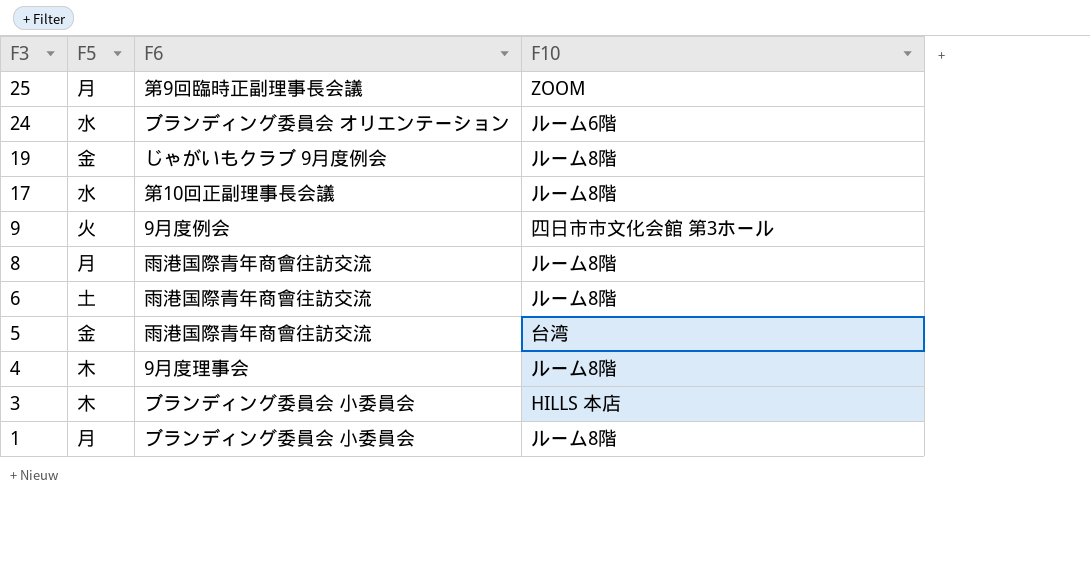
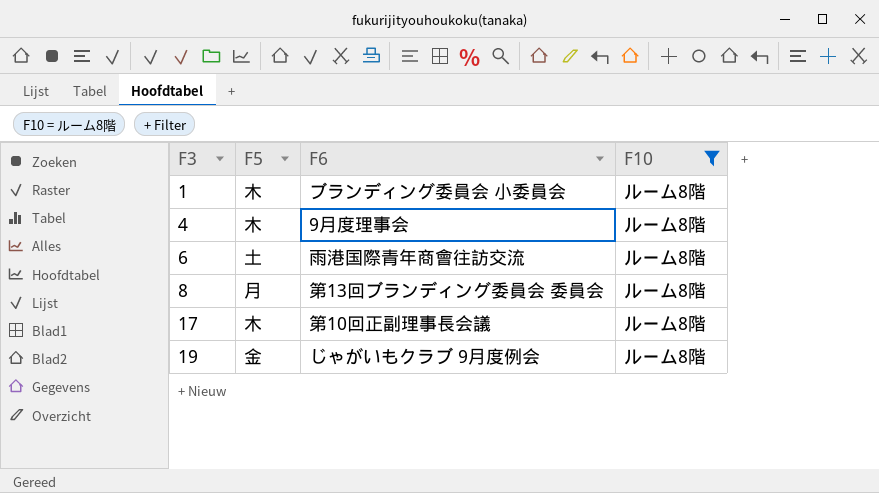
filter: none -> F10 = ルーム8階
row order: F3 descending -> F3 ascending
1 | F5: 月 -> 木
8 | F6: 雨港国際青年商會往訪交流 -> 第13回ブランディング委員会 委員会
17 | F5: 水 -> 木

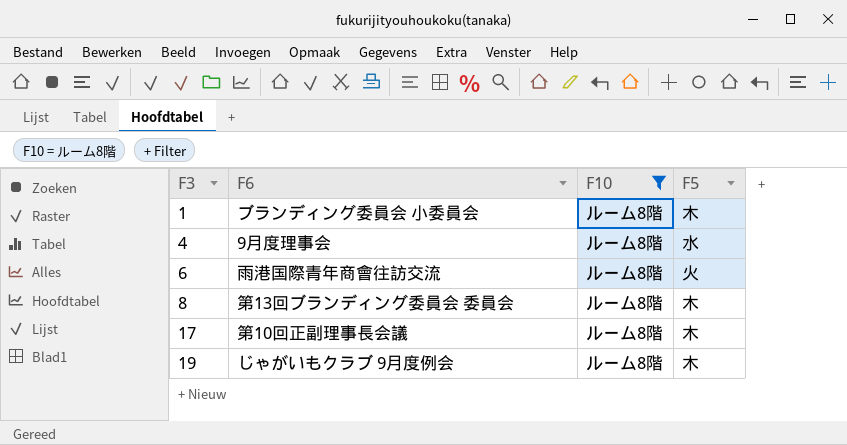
column F5 | position: 2 -> 4
4 | F5: 木 -> 水
6 | F5: 土 -> 火
8 | F5: 月 -> 木
19 | F5: 金 -> 木

